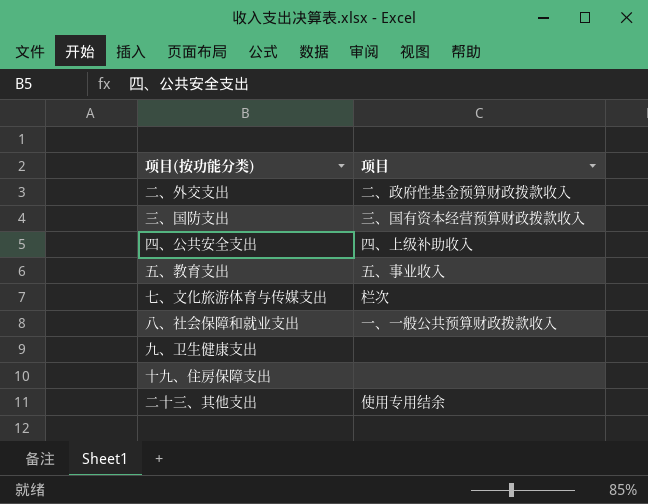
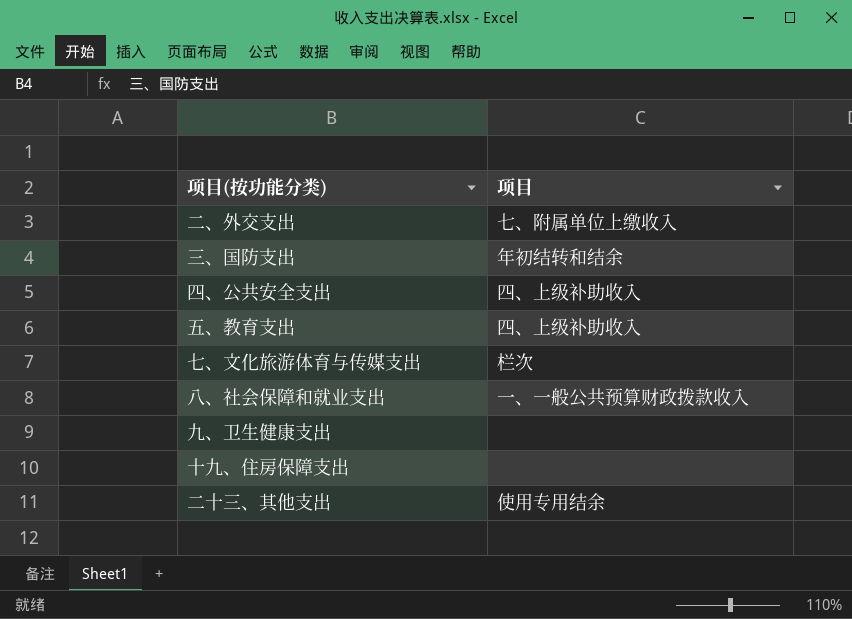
二、外交支出 | 项目: 二、政府性基金预算财政拨款收入 -> 七、附属单位上缴收入
三、国防支出 | 项目: 三、国有资本经营预算财政拨款收入 -> 年初结转和结余
五、教育支出 | 项目: 五、事业收入 -> 四、上级补助收入

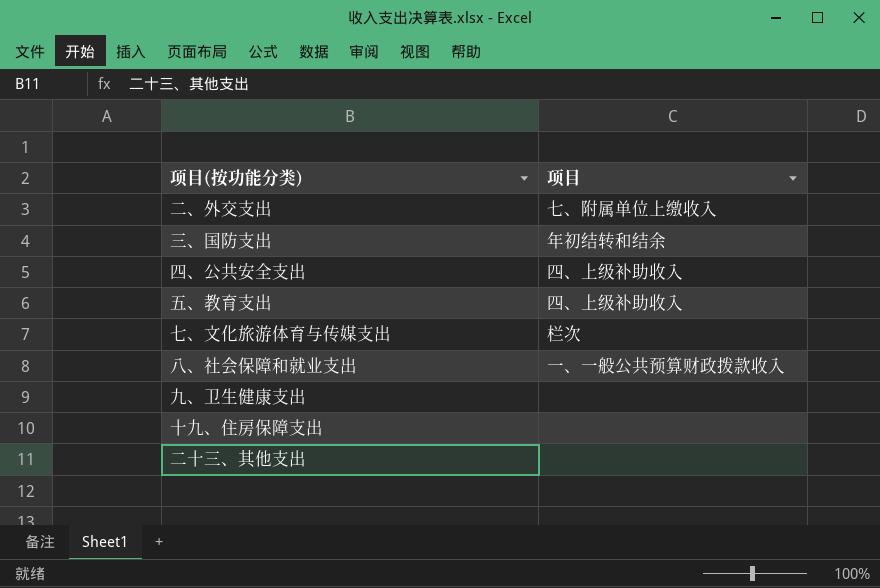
二十三、其他支出 | 项目: 使用专用结余 -> none

